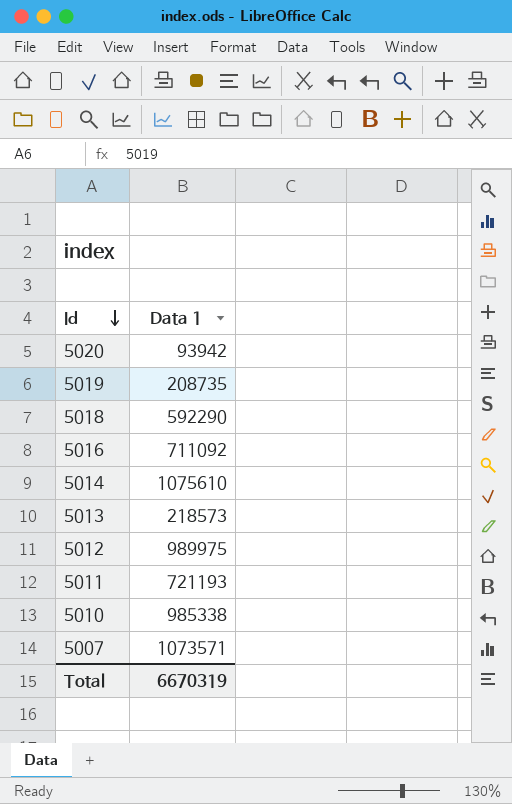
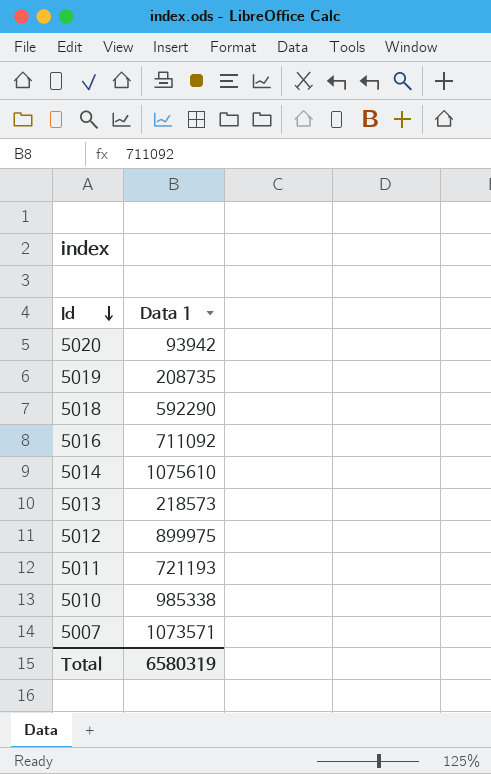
5012 | Data 1: 989975 -> 899975
Total | Data 1: 6670319 -> 6580319

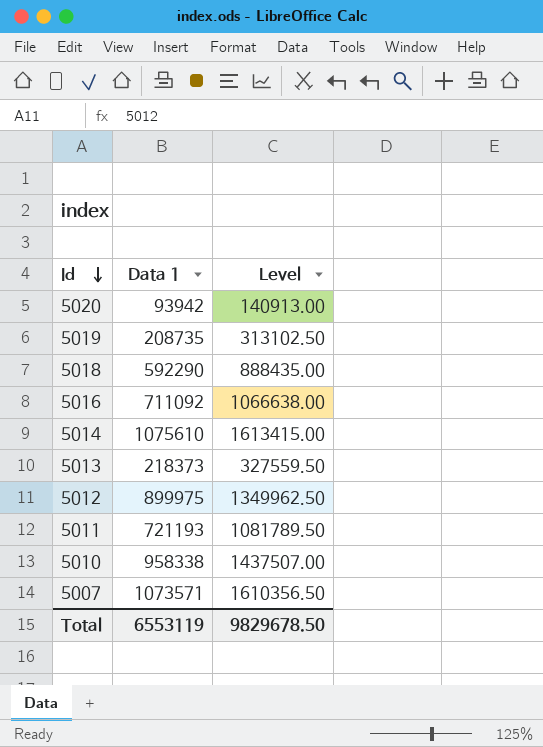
column Level | formula: none -> [Data 1] * 1.5
5013 | Data 1: 218573 -> 218373
5010 | Data 1: 985338 -> 958338
Total | Data 1: 6580319 -> 6553119

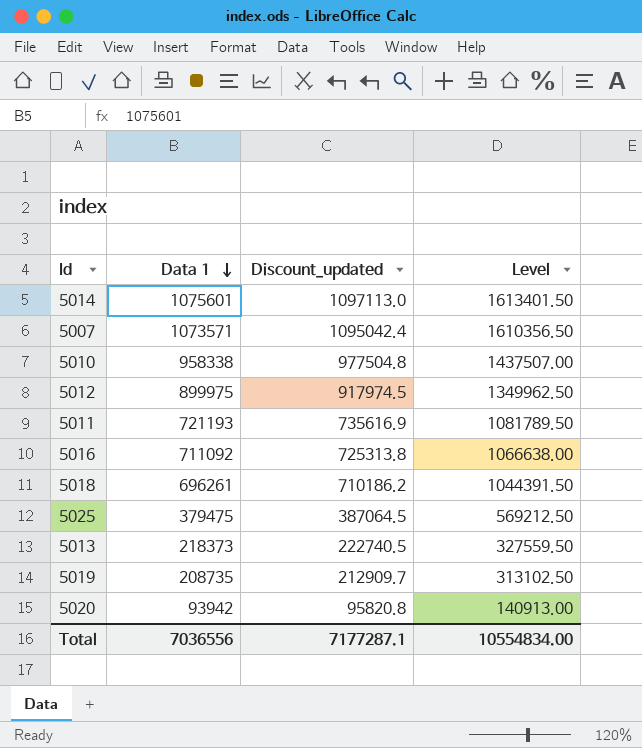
row order: Id descending -> Data 1 descending
column Discount_updated | formula: none -> [Data 1] * 1.02
5014 | Data 1: 1075610 -> 1075601
5014 | Level: 1613415.00 -> 1613401.50
5018 | Data 1: 592290 -> 696261
5018 | Level: 888435.00 -> 1044391.50
row 5025: none -> 379475 | 387064.5 | 569212.50
Total | Data 1: 6553119 -> 7036556
Total | Level: 9829678.50 -> 10554834.00

